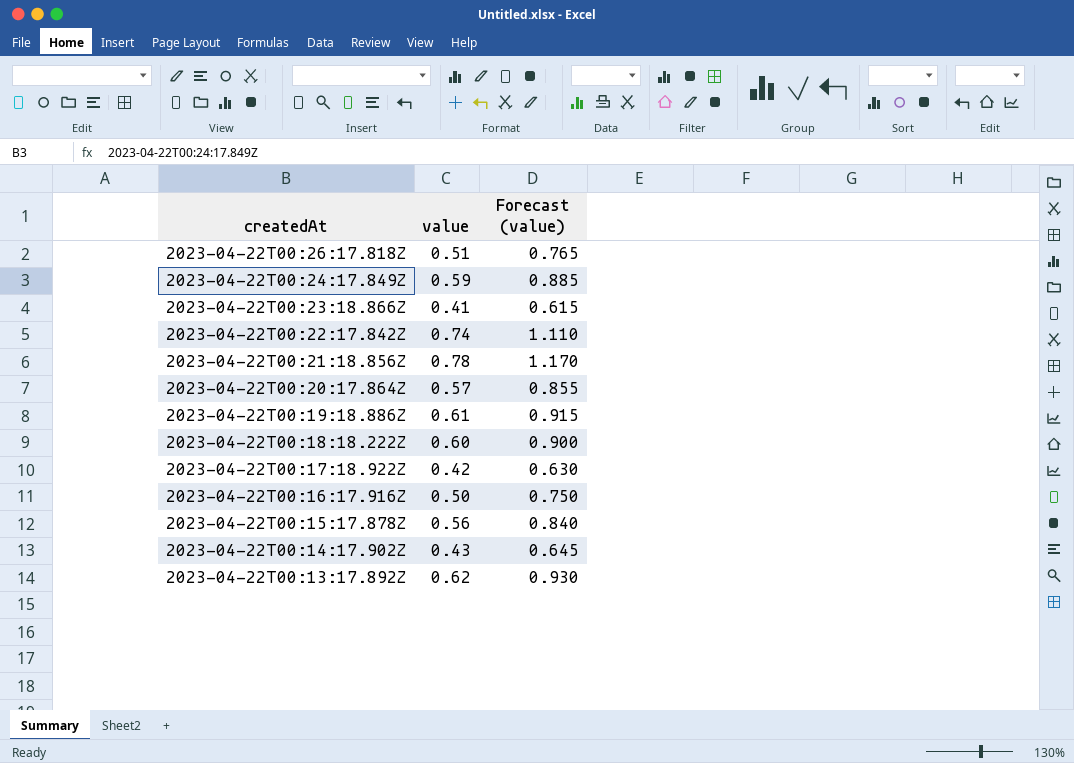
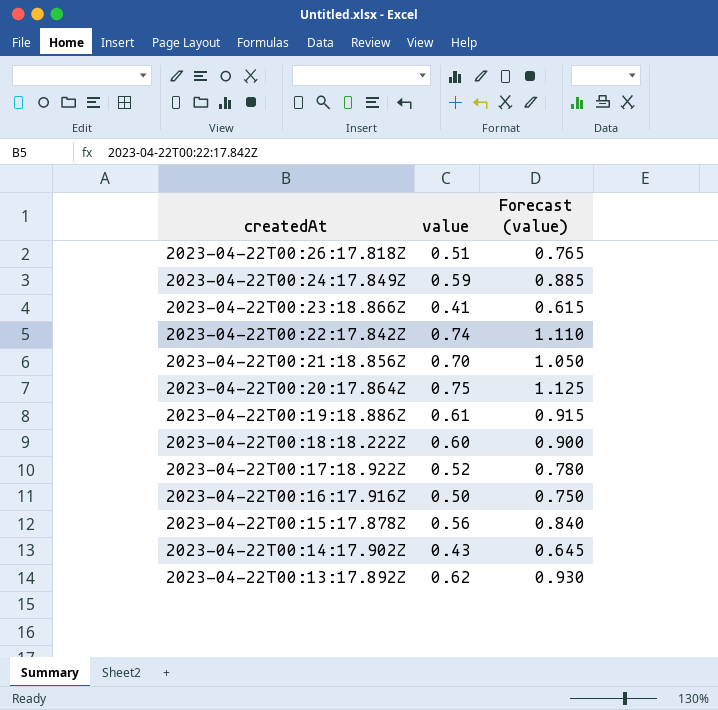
2023-04-22T00:21:18.856Z | value: 0.78 -> 0.70
2023-04-22T00:21:18.856Z | Forecast (value): 1.170 -> 1.050
2023-04-22T00:20:17.864Z | value: 0.57 -> 0.75
2023-04-22T00:20:17.864Z | Forecast (value): 0.855 -> 1.125
2023-04-22T00:17:18.922Z | value: 0.42 -> 0.52
2023-04-22T00:17:18.922Z | Forecast (value): 0.630 -> 0.780

